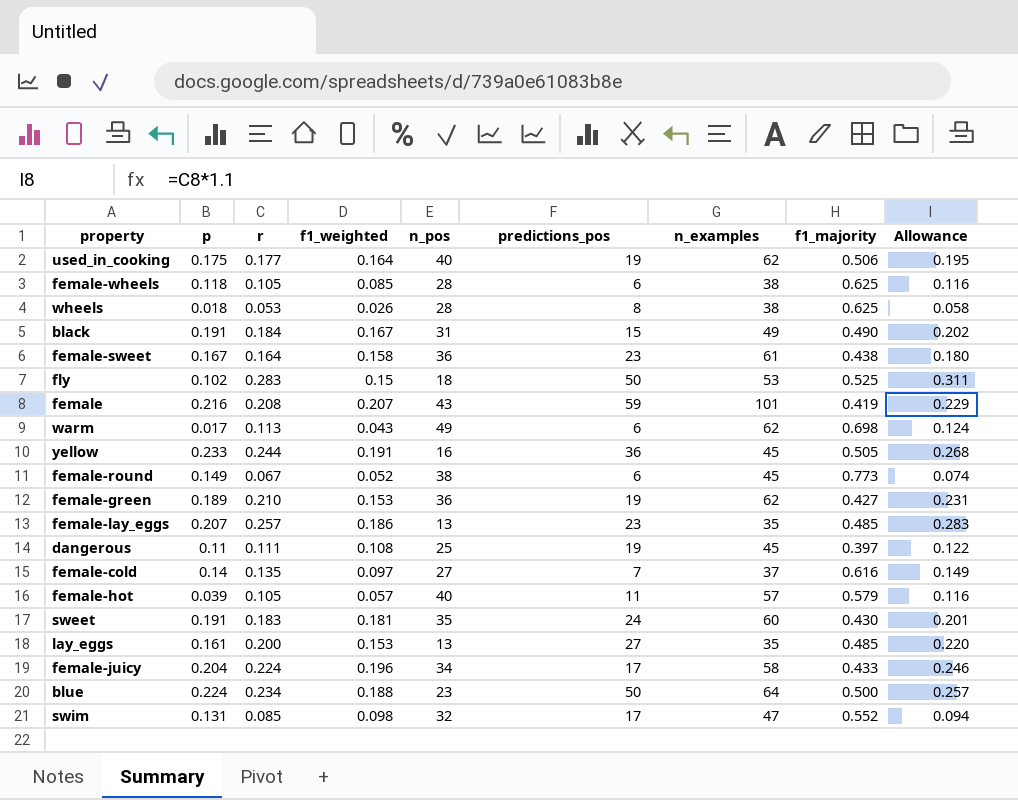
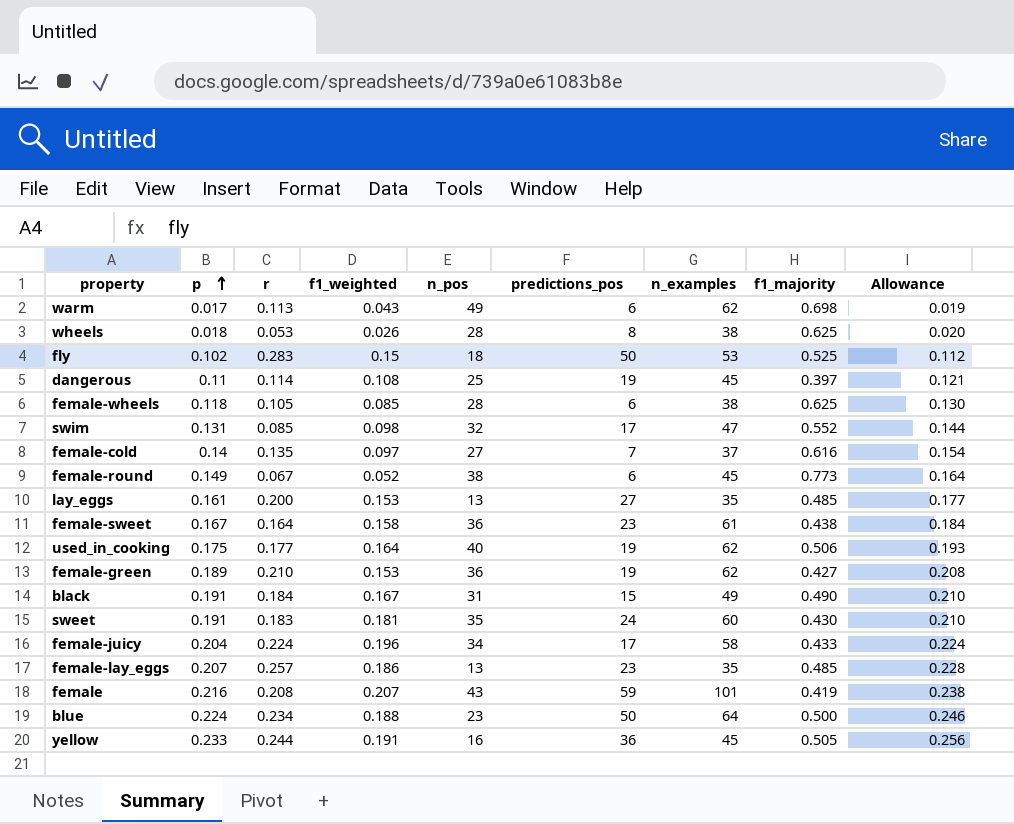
row order: none -> p ascending
column Allowance | formula: [r] * 1.1 -> [p] * 1.1
row female-hot: 0.039 | 0.105 | 0.057 | 40 | 11 | 57 | 0.579 | 0.116 -> none
dangerous | r: 0.111 -> 0.114

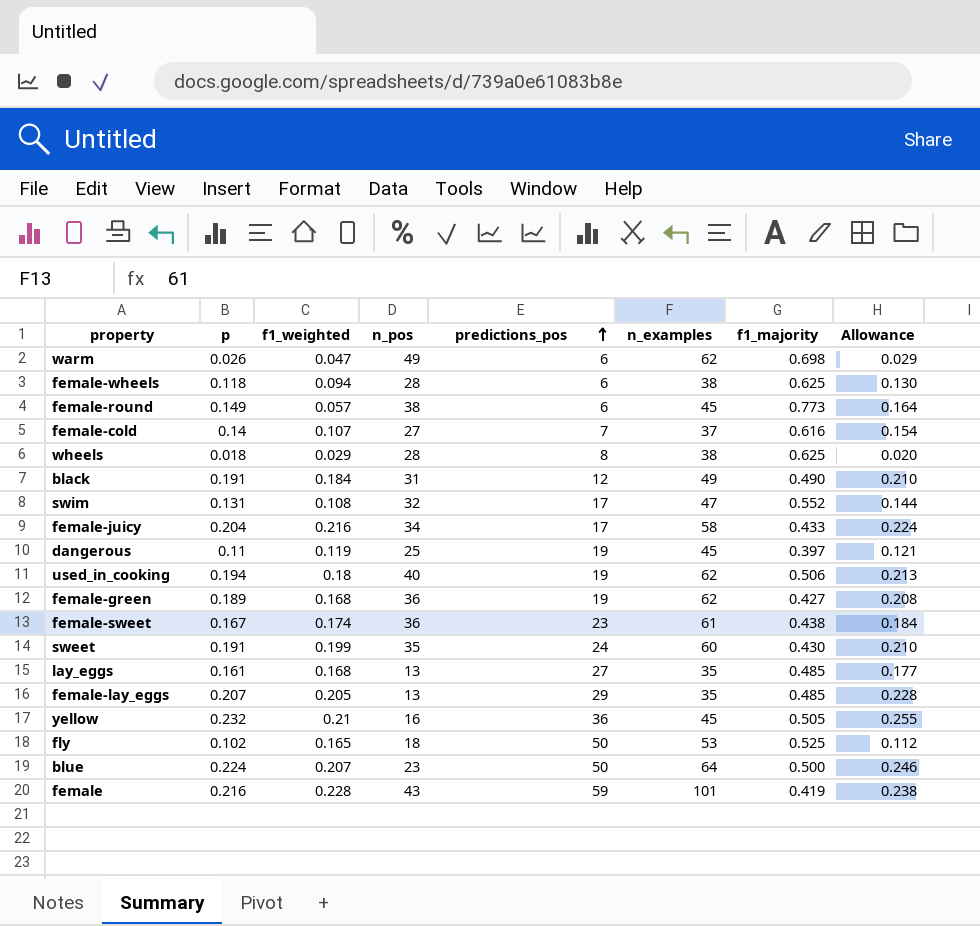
row order: p ascending -> predictions_pos ascending
column r | position: 3 -> none
warm | p: 0.017 -> 0.026
warm | f1_weighted: 0.043 -> 0.047
warm | Allowance: 0.019 -> 0.029
female-wheels | f1_weighted: 0.085 -> 0.094
female-round | f1_weighted: 0.052 -> 0.057
female-cold | f1_weighted: 0.097 -> 0.107
wheels | f1_weighted: 0.026 -> 0.029
black | f1_weighted: 0.167 -> 0.184
black | predictions_pos: 15 -> 12
swim | f1_weighted: 0.098 -> 0.108
female-juicy | f1_weighted: 0.196 -> 0.216
dangerous | f1_weighted: 0.108 -> 0.119
used_in_cooking | p: 0.175 -> 0.194
used_in_cooking | f1_weighted: 0.164 -> 0.18
used_in_cooking | Allowance: 0.193 -> 0.213
female-green | f1_weighted: 0.153 -> 0.168
female-sweet | f1_weighted: 0.158 -> 0.174
sweet | f1_weighted: 0.181 -> 0.199
lay_eggs | f1_weighted: 0.153 -> 0.168
female-lay_eggs | f1_weighted: 0.186 -> 0.205
female-lay_eggs | predictions_pos: 23 -> 29
yellow | p: 0.233 -> 0.232
yellow | f1_weighted: 0.191 -> 0.21
yellow | Allowance: 0.256 -> 0.255
fly | f1_weighted: 0.15 -> 0.165
blue | f1_weighted: 0.188 -> 0.207
female | f1_weighted: 0.207 -> 0.228

